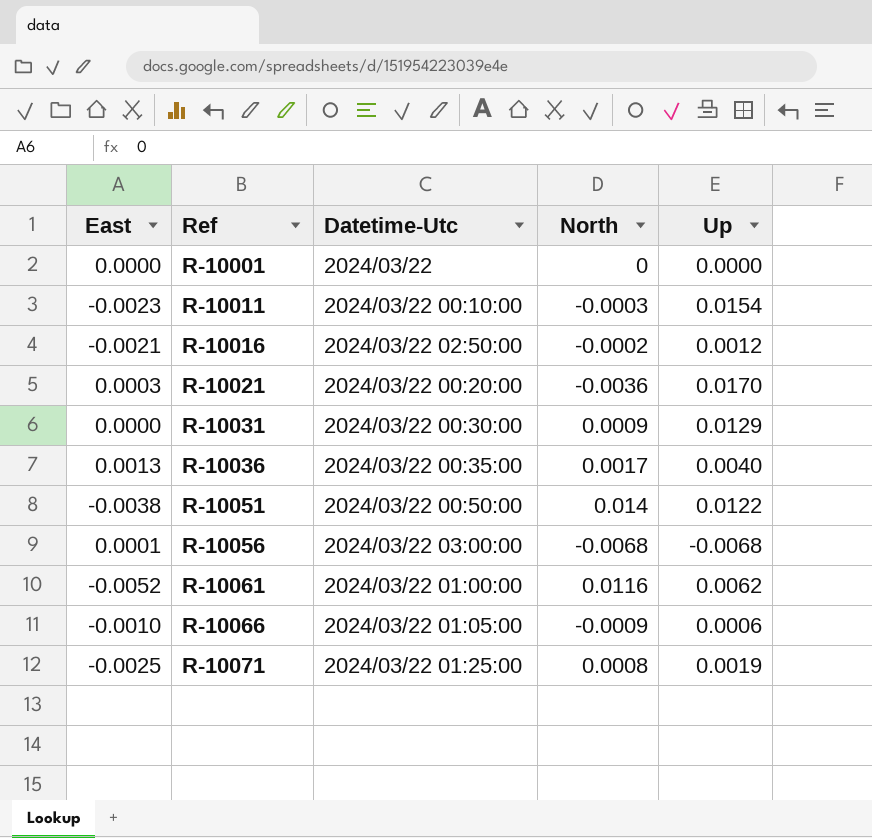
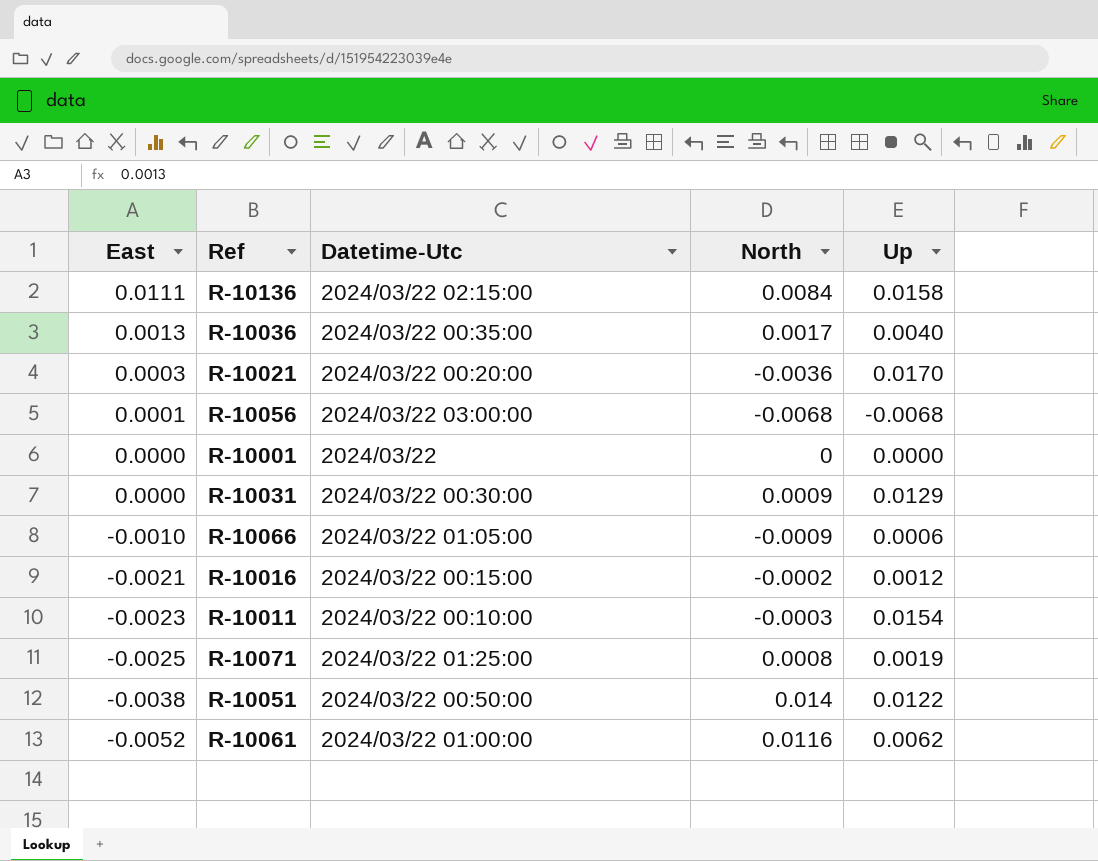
row order: Ref ascending -> East descending
row R-10136: none -> 0.0111 | 2024/03/22 02:15:00 | 0.0084 | 0.0158
R-10016 | Datetime-Utc: 2024/03/22 02:50:00 -> 2024/03/22 00:15:00

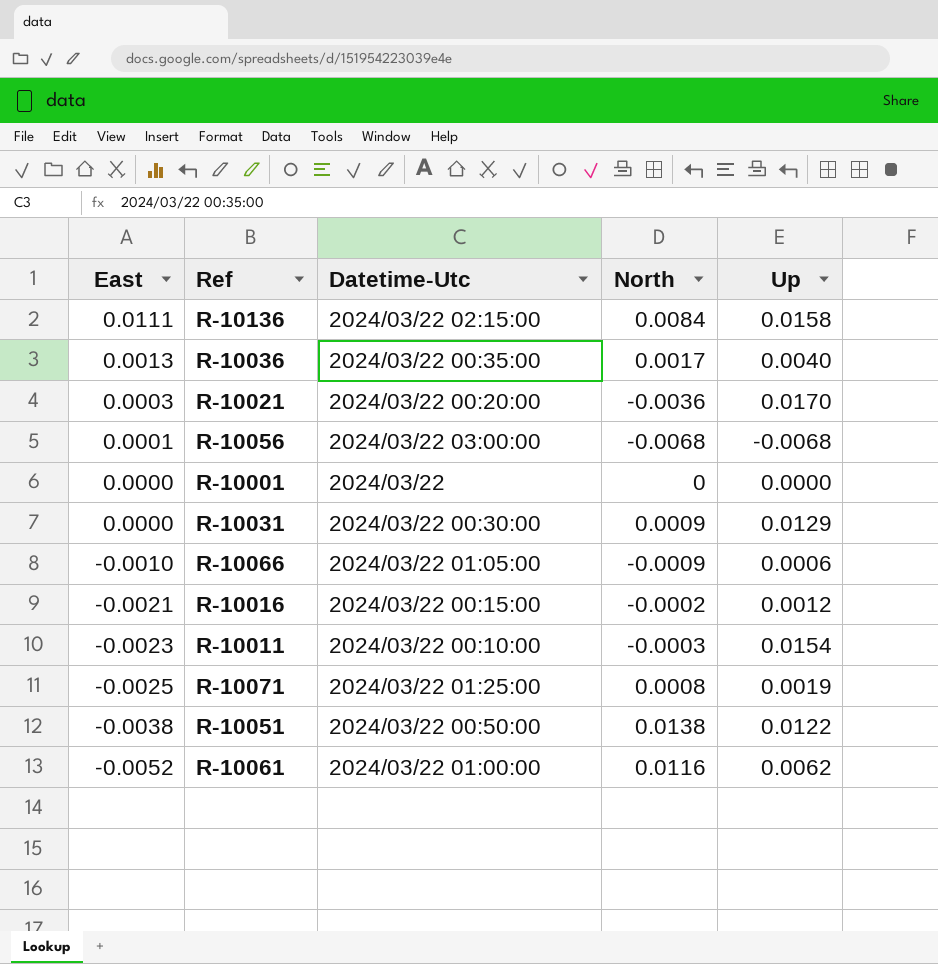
R-10051 | North: 0.014 -> 0.0138

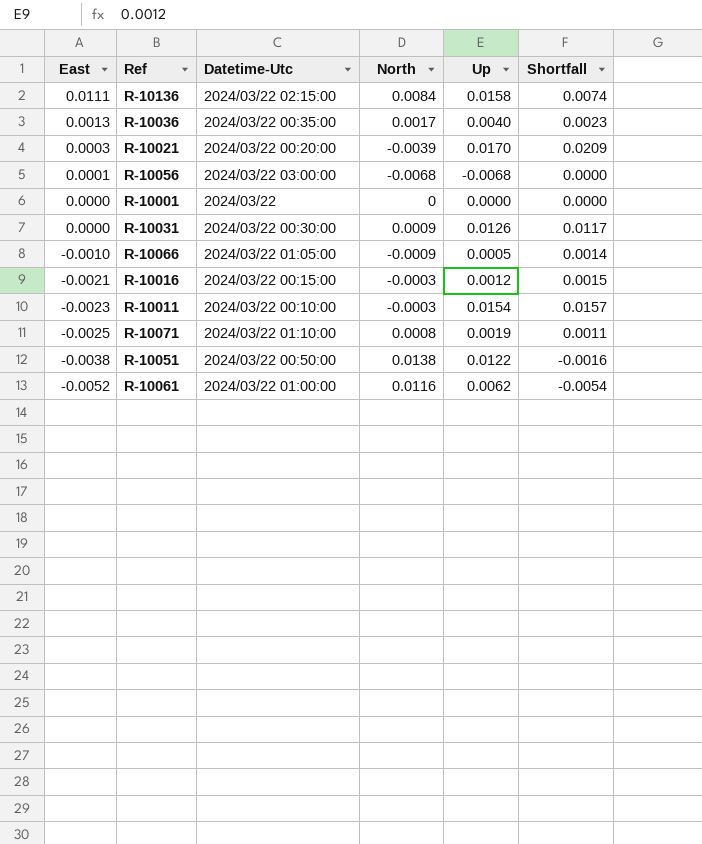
column Shortfall | formula: none -> [Up] - [North]
R-10021 | North: -0.0036 -> -0.0039
R-10031 | Up: 0.0129 -> 0.0126
R-10066 | Up: 0.0006 -> 0.0005
R-10016 | North: -0.0002 -> -0.0003
R-10071 | Datetime-Utc: 2024/03/22 01:25:00 -> 2024/03/22 01:10:00

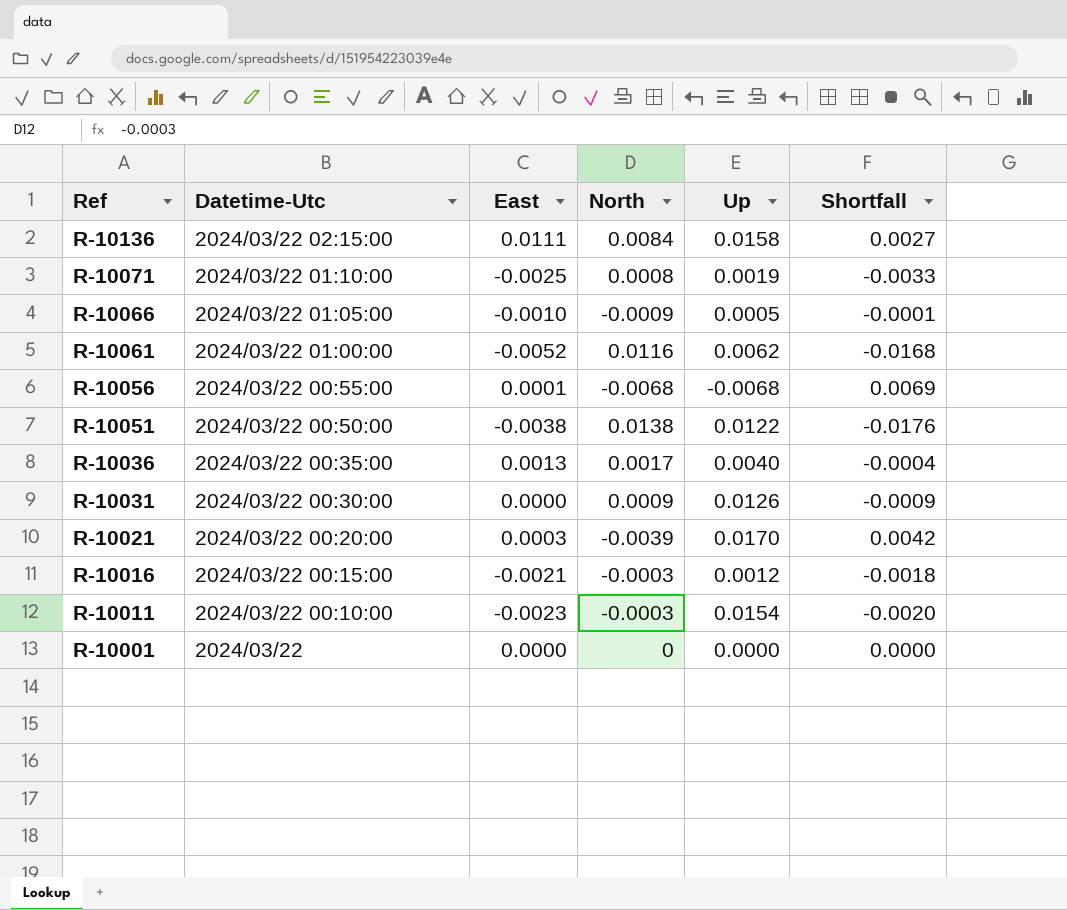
row order: East descending -> Ref descending
column East | position: 1 -> 3
column Shortfall | formula: [Up] - [North] -> [East] - [North]
R-10056 | Datetime-Utc: 2024/03/22 03:00:00 -> 2024/03/22 00:55:00

